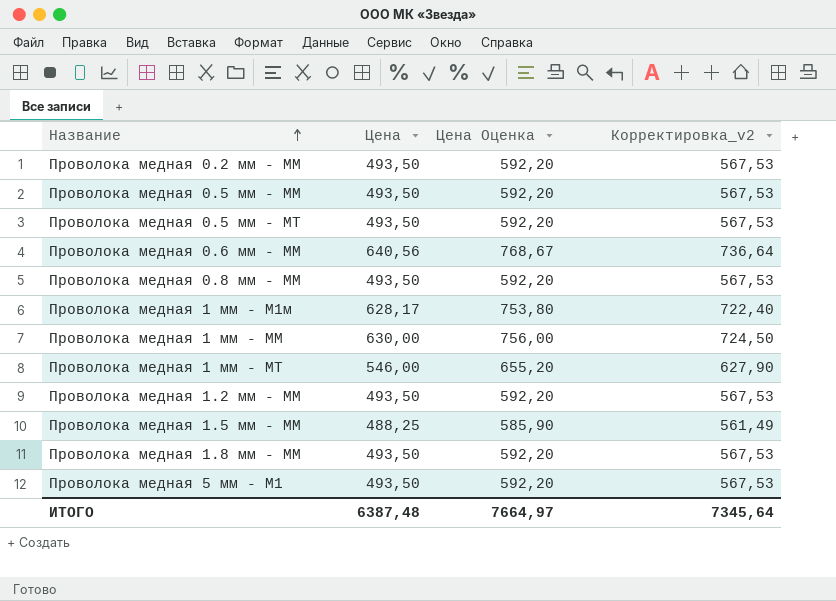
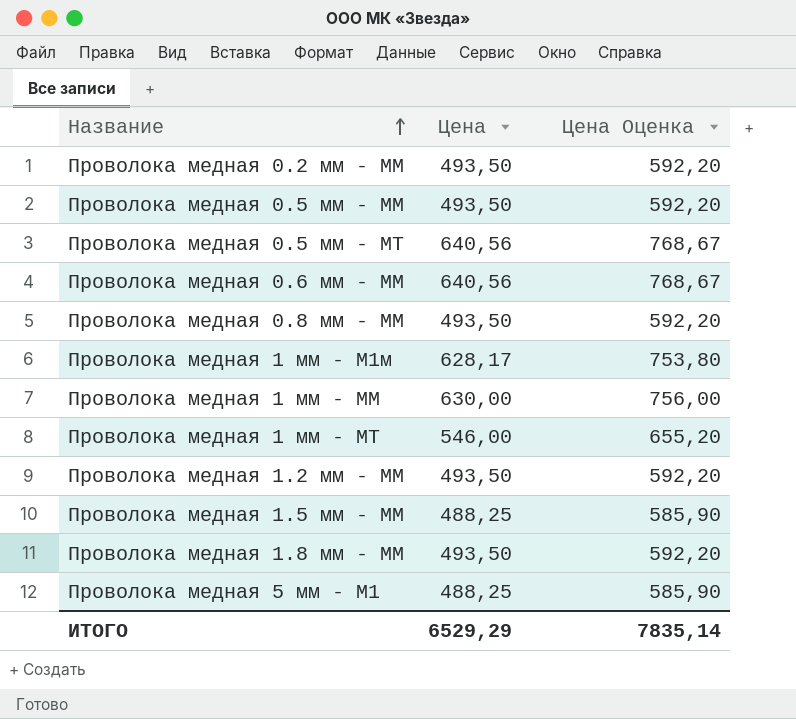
column Корректировка_v2 | formula: [Цена] * 1,15 -> none
Проволока медная 0.5 мм - МТ | Цена: 493,50 -> 640,56
Проволока медная 0.5 мм - МТ | Цена Оценка: 592,20 -> 768,67
Проволока медная 5 мм - М1 | Цена: 493,50 -> 488,25
Проволока медная 5 мм - М1 | Цена Оценка: 592,20 -> 585,90
ИТОГО | Цена: 6387,48 -> 6529,29
ИТОГО | Цена Оценка: 7664,97 -> 7835,14

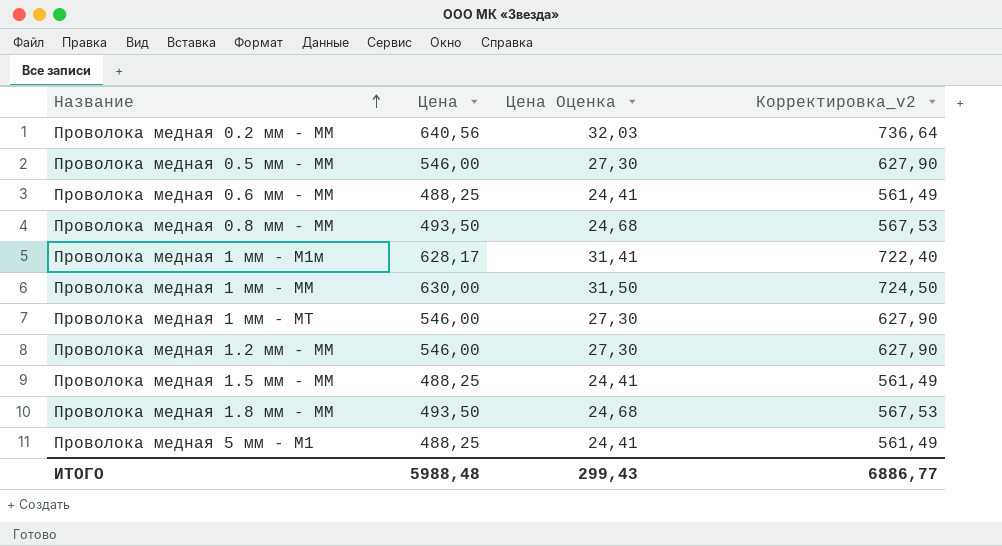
column Цена Оценка | formula: [Цена] * 1,2 -> [Цена] * 0,05
column Корректировка_v2 | formula: none -> [Цена] * 1,15
row Проволока медная 0.5 мм - МТ: 640,56 | 768,67 -> none
Проволока медная 0.2 мм - ММ | Цена: 493,50 -> 640,56
Проволока медная 0.5 мм - ММ | Цена: 493,50 -> 546,00
Проволока медная 0.6 мм - ММ | Цена: 640,56 -> 488,25
Проволока медная 1.2 мм - ММ | Цена: 493,50 -> 546,00
ИТОГО | Цена: 6529,29 -> 5988,48
ИТОГО | Цена Оценка: 7835,14 -> 299,43

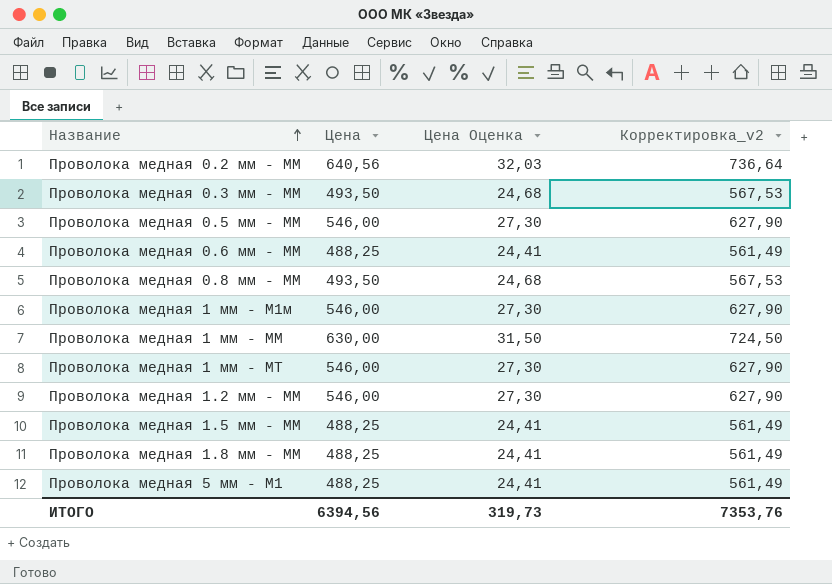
row Проволока медная 0.3 мм - ММ: none -> 493,50 | 24,68 | 567,53
Проволока медная 1 мм - М1м | Цена: 628,17 -> 546,00
Проволока медная 1 мм - М1м | Цена Оценка: 31,41 -> 27,30
Проволока медная 1 мм - М1м | Корректировка_v2: 722,40 -> 627,90
Проволока медная 1.8 мм - ММ | Цена: 493,50 -> 488,25
Проволока медная 1.8 мм - ММ | Цена Оценка: 24,68 -> 24,41
Проволока медная 1.8 мм - ММ | Корректировка_v2: 567,53 -> 561,49
ИТОГО | Цена: 5988,48 -> 6394,56
ИТОГО | Цена Оценка: 299,43 -> 319,73
ИТОГО | Корректировка_v2: 6886,77 -> 7353,76

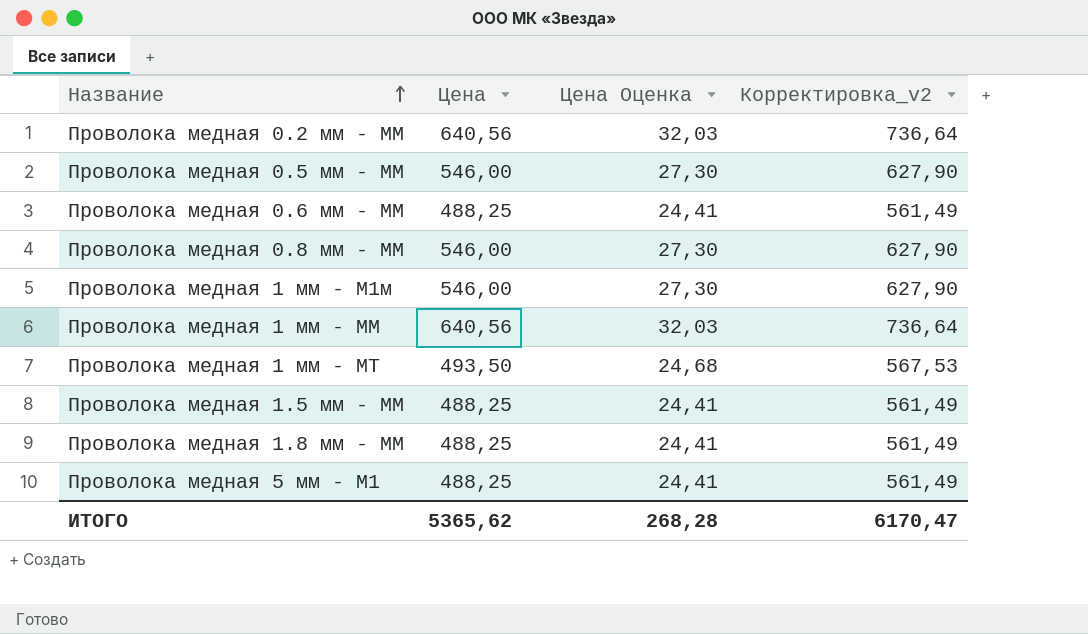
row Проволока медная 0.3 мм - ММ: 493,50 | 24,68 | 567,53 -> none
row Проволока медная 1.2 мм - ММ: 546,00 | 27,30 | 627,90 -> none
Проволока медная 0.8 мм - ММ | Цена: 493,50 -> 546,00
Проволока медная 0.8 мм - ММ | Цена Оценка: 24,68 -> 27,30
Проволока медная 0.8 мм - ММ | Корректировка_v2: 567,53 -> 627,90
Проволока медная 1 мм - ММ | Цена: 630,00 -> 640,56
Проволока медная 1 мм - ММ | Цена Оценка: 31,50 -> 32,03
Проволока медная 1 мм - ММ | Корректировка_v2: 724,50 -> 736,64
Проволока медная 1 мм - МТ | Цена: 546,00 -> 493,50
Проволока медная 1 мм - МТ | Цена Оценка: 27,30 -> 24,68
Проволока медная 1 мм - МТ | Корректировка_v2: 627,90 -> 567,53
ИТОГО | Цена: 6394,56 -> 5365,62
ИТОГО | Цена Оценка: 319,73 -> 268,28
ИТОГО | Корректировка_v2: 7353,76 -> 6170,47

